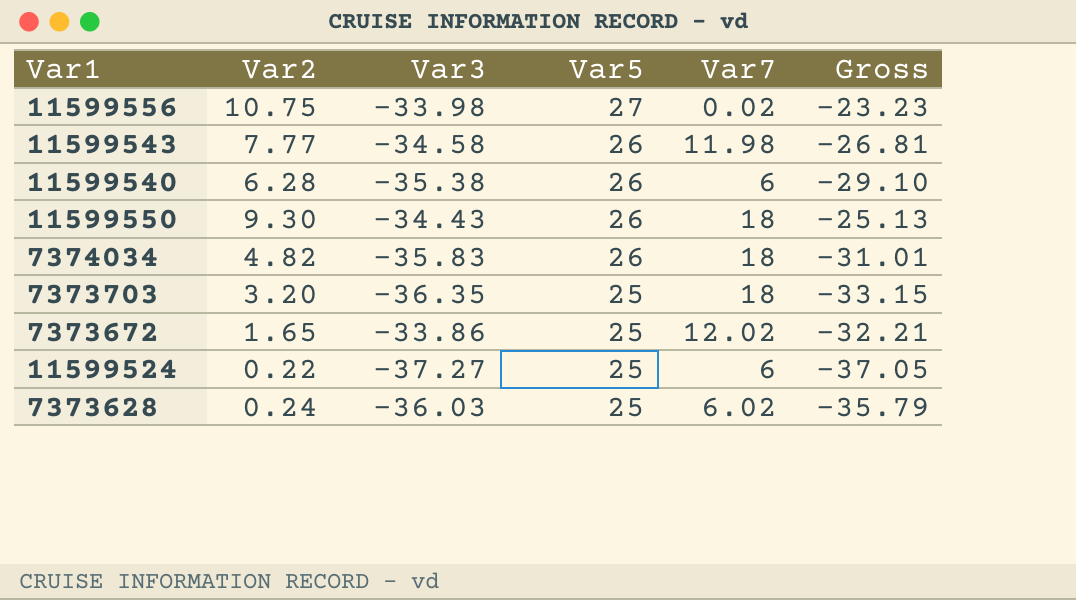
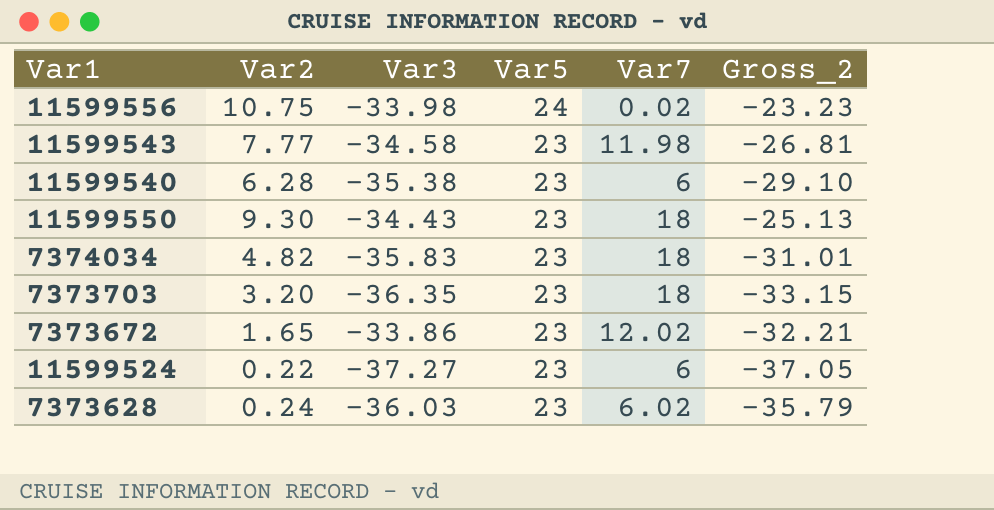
column name: Gross -> Gross_2
11599556 | Var5: 27 -> 24
11599543 | Var5: 26 -> 23
11599540 | Var5: 26 -> 23
11599550 | Var5: 26 -> 23
7374034 | Var5: 26 -> 23
7373703 | Var5: 25 -> 23
7373672 | Var5: 25 -> 23
11599524 | Var5: 25 -> 23
7373628 | Var5: 25 -> 23

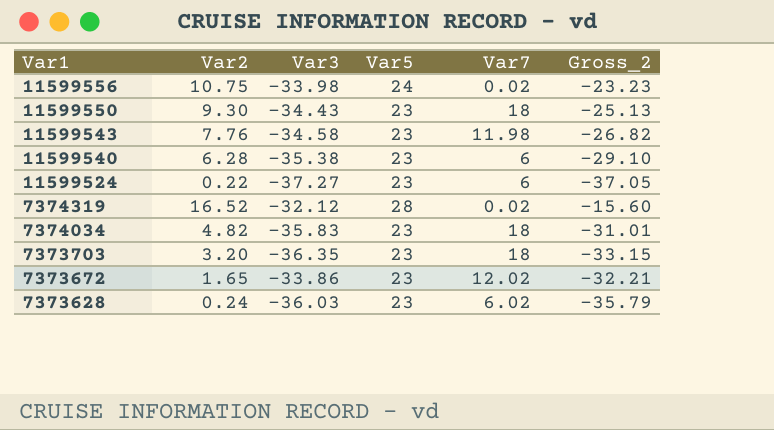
row order: Var5 descending -> Var1 descending
11599543 | Var2: 7.77 -> 7.76
11599543 | Gross_2: -26.81 -> -26.82
row 7374319: none -> 16.52 | -32.12 | 28 | 0.02 | -15.60

